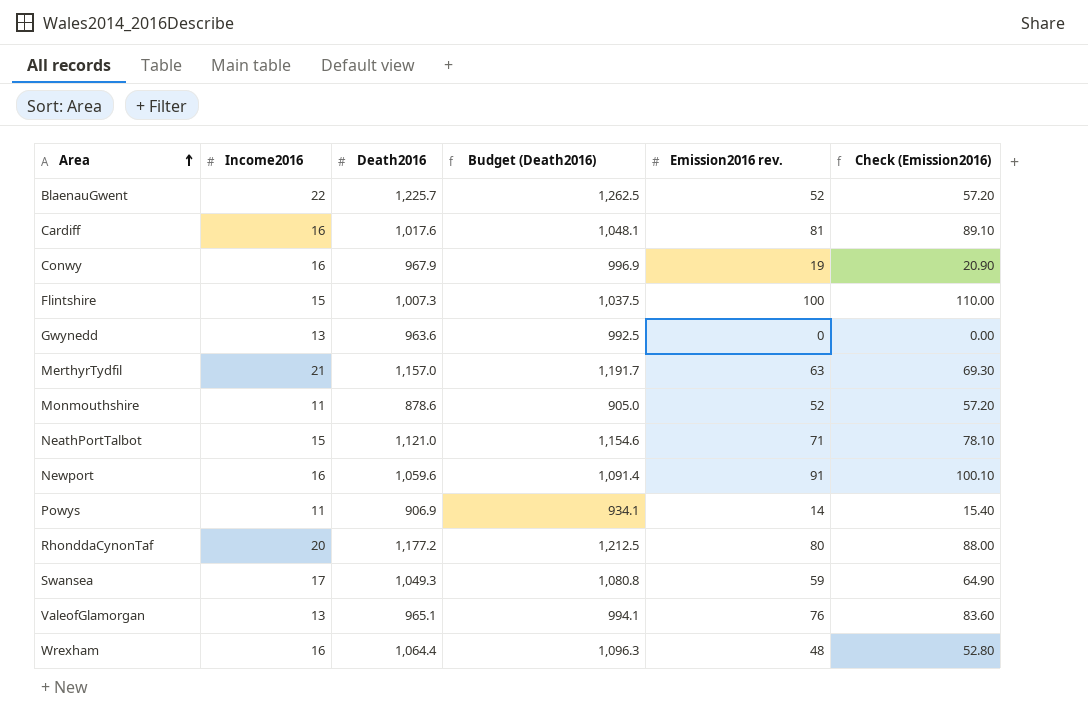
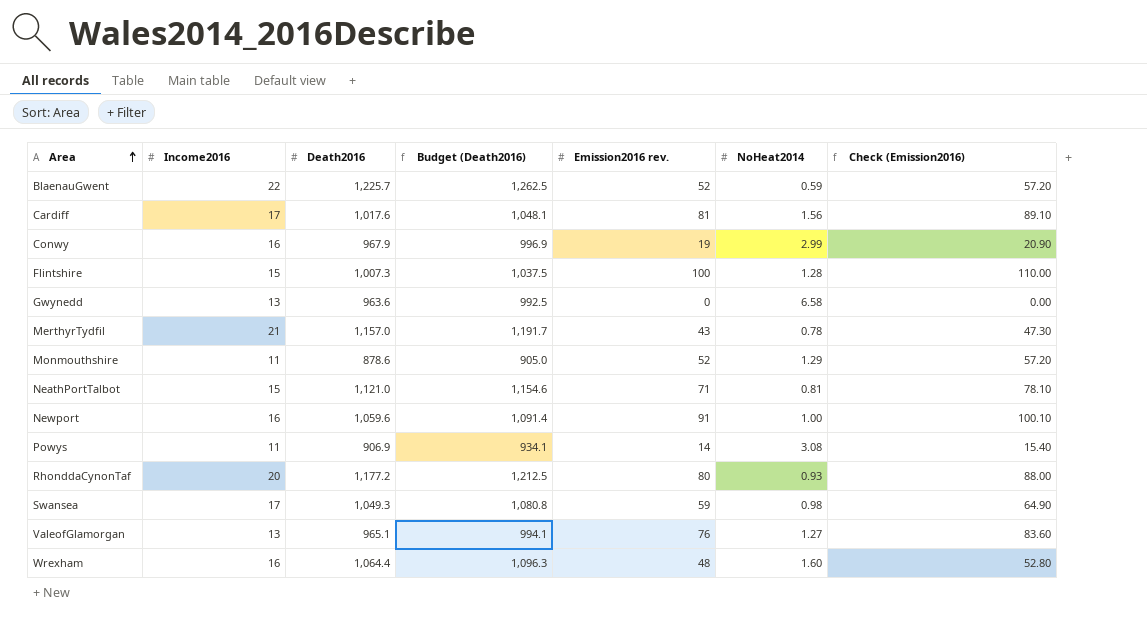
column NoHeat2014 | position: none -> 6
Cardiff | Income2016: 16 -> 17
MerthyrTydfil | Emission2016 rev.: 63 -> 43
MerthyrTydfil | Check (Emission2016): 69.30 -> 47.30

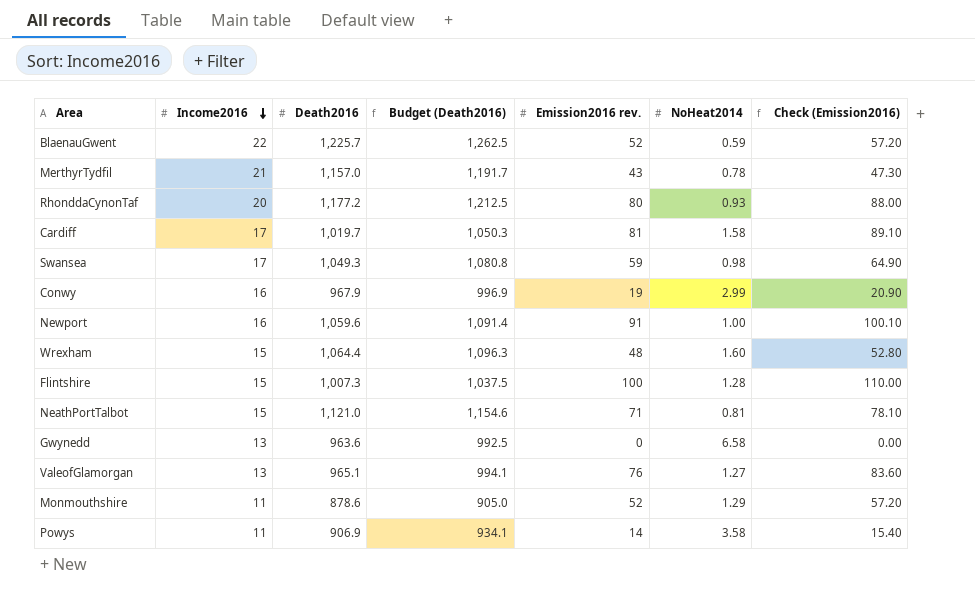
row order: Area ascending -> Income2016 descending
Cardiff | Death2016: 1,017.6 -> 1,019.7
Cardiff | Budget (Death2016): 1,048.1 -> 1,050.3
Cardiff | NoHeat2014: 1.56 -> 1.58
Wrexham | Income2016: 16 -> 15
Powys | NoHeat2014: 3.08 -> 3.58

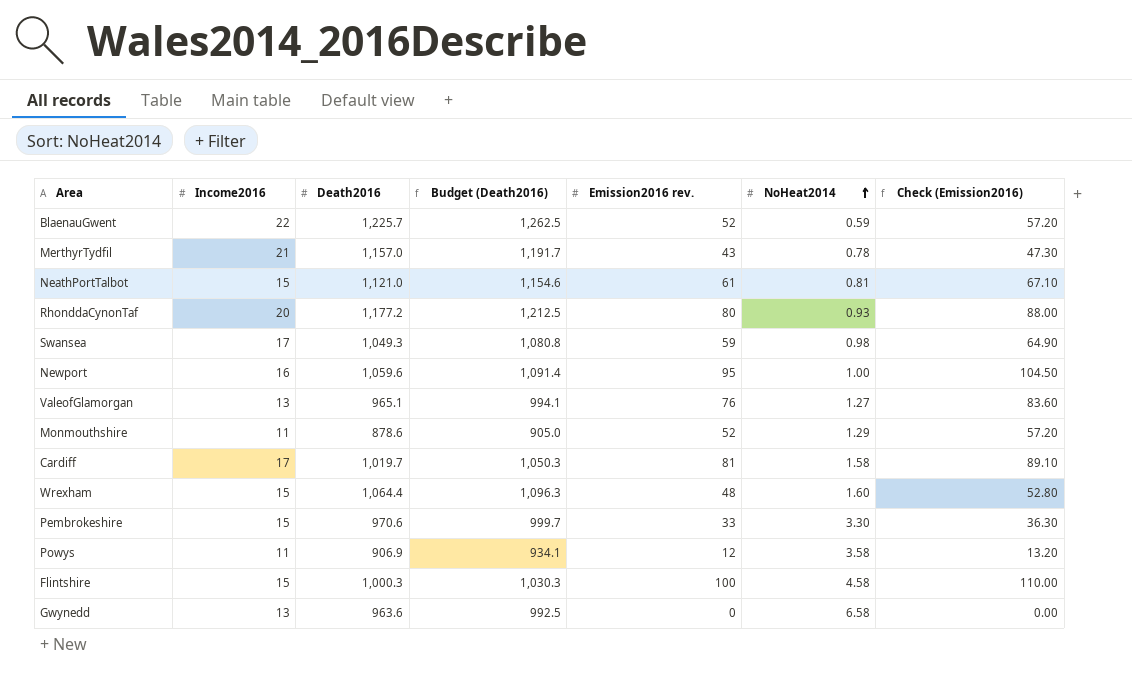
row order: Income2016 descending -> NoHeat2014 ascending
row Conwy: 16 | 967.9 | 996.9 | 19 | 2.99 | 20.90 -> none
NeathPortTalbot | Emission2016 rev.: 71 -> 61
NeathPortTalbot | Check (Emission2016): 78.10 -> 67.10
Newport | Emission2016 rev.: 91 -> 95
Newport | Check (Emission2016): 100.10 -> 104.50
row Pembrokeshire: none -> 15 | 970.6 | 999.7 | 33 | 3.30 | 36.30
Powys | Emission2016 rev.: 14 -> 12
Powys | Check (Emission2016): 15.40 -> 13.20
Flintshire | Death2016: 1,007.3 -> 1,000.3
Flintshire | Budget (Death2016): 1,037.5 -> 1,030.3
Flintshire | NoHeat2014: 1.28 -> 4.58

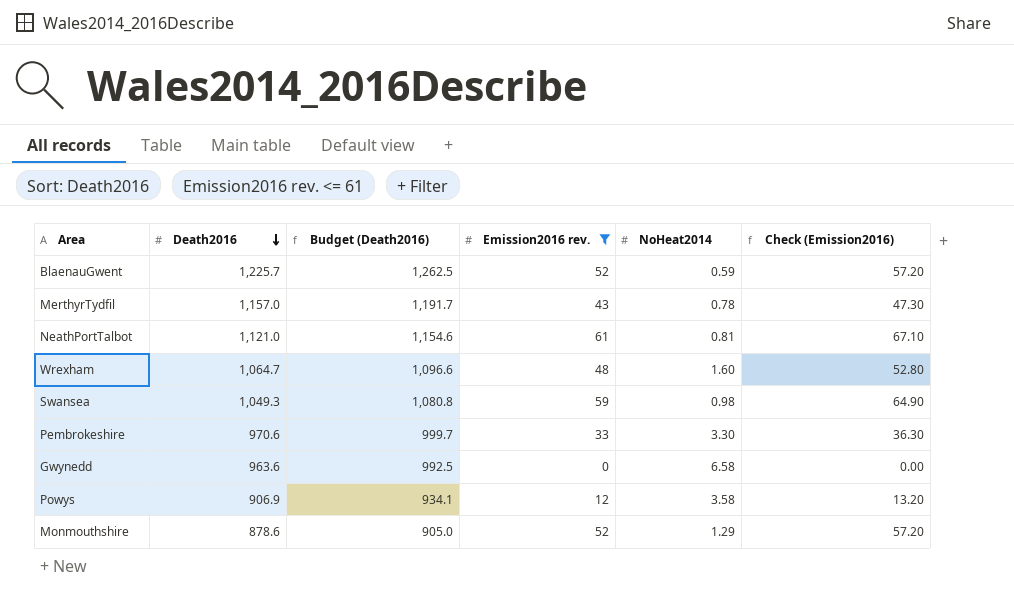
filter: none -> Emission2016 rev. <= 61
row order: NoHeat2014 ascending -> Death2016 descending
column Income2016 | position: 2 -> none
Wrexham | Death2016: 1,064.4 -> 1,064.7
Wrexham | Budget (Death2016): 1,096.3 -> 1,096.6

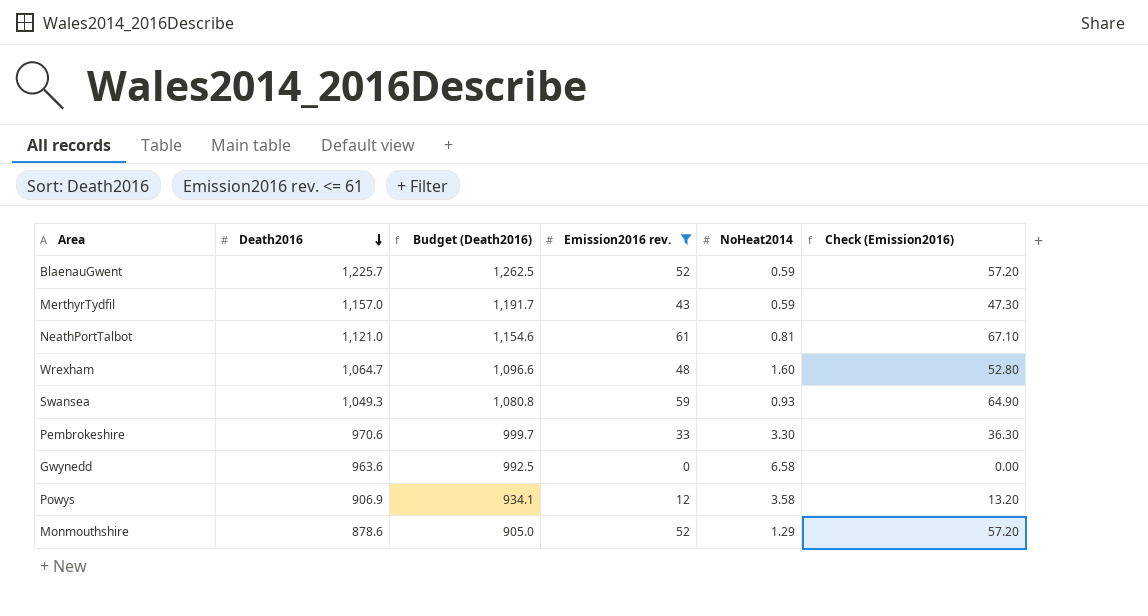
MerthyrTydfil | NoHeat2014: 0.78 -> 0.59
Swansea | NoHeat2014: 0.98 -> 0.93

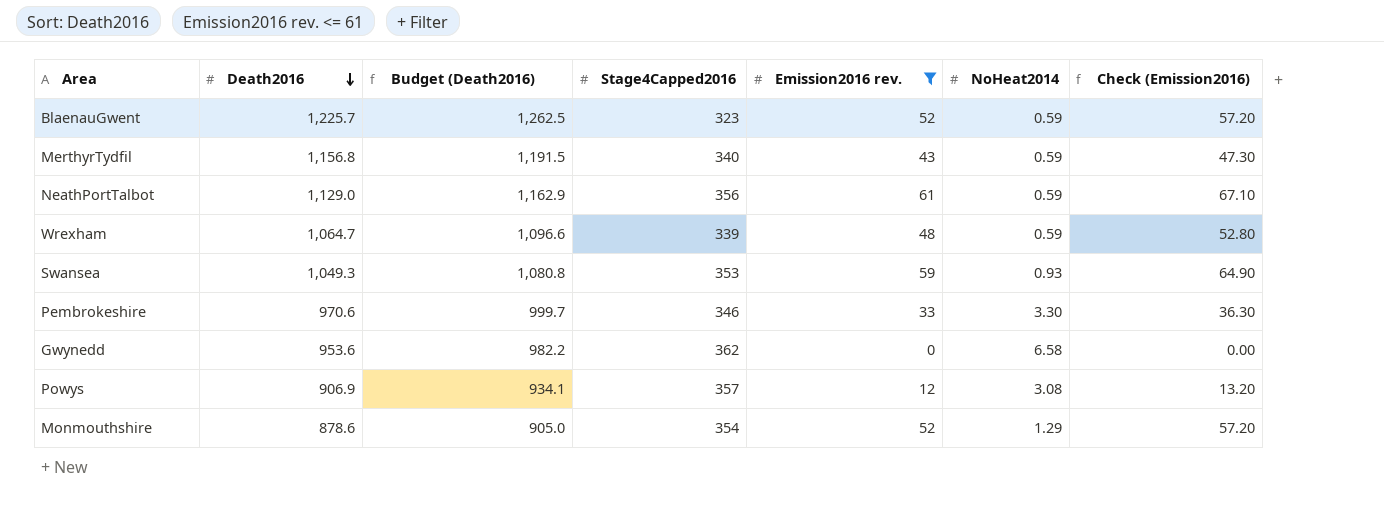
column Stage4Capped2016 | position: none -> 4
MerthyrTydfil | Death2016: 1,157.0 -> 1,156.8
MerthyrTydfil | Budget (Death2016): 1,191.7 -> 1,191.5
NeathPortTalbot | Death2016: 1,121.0 -> 1,129.0
NeathPortTalbot | Budget (Death2016): 1,154.6 -> 1,162.9
NeathPortTalbot | NoHeat2014: 0.81 -> 0.59
Wrexham | NoHeat2014: 1.60 -> 0.59
Gwynedd | Death2016: 963.6 -> 953.6
Gwynedd | Budget (Death2016): 992.5 -> 982.2
Powys | NoHeat2014: 3.58 -> 3.08

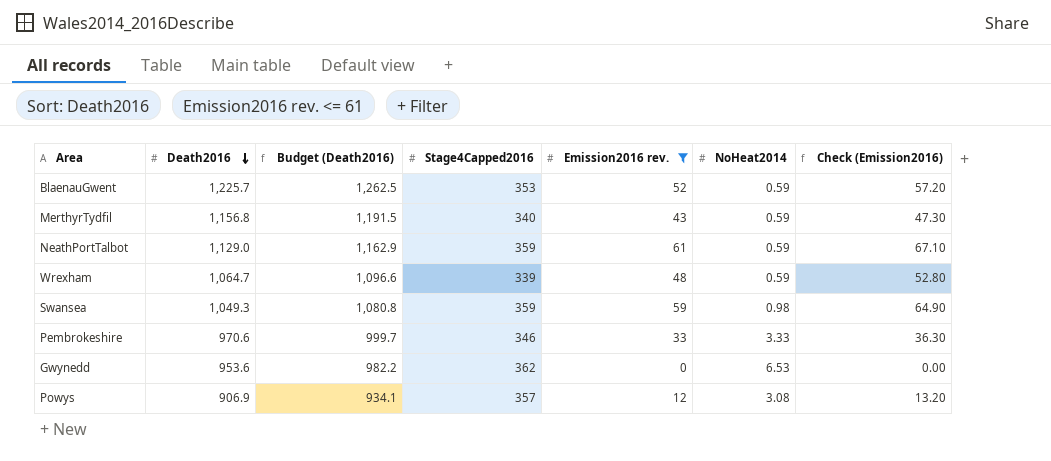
row Monmouthshire: 878.6 | 905.0 | 354 | 52 | 1.29 | 57.20 -> none
BlaenauGwent | Stage4Capped2016: 323 -> 353
NeathPortTalbot | Stage4Capped2016: 356 -> 359
Swansea | Stage4Capped2016: 353 -> 359
Swansea | NoHeat2014: 0.93 -> 0.98
Pembrokeshire | NoHeat2014: 3.30 -> 3.33
Gwynedd | NoHeat2014: 6.58 -> 6.53

